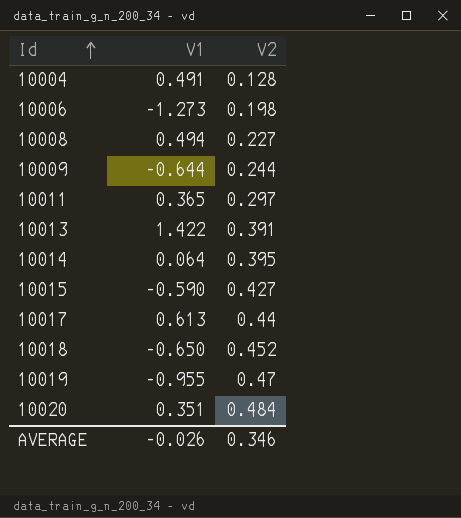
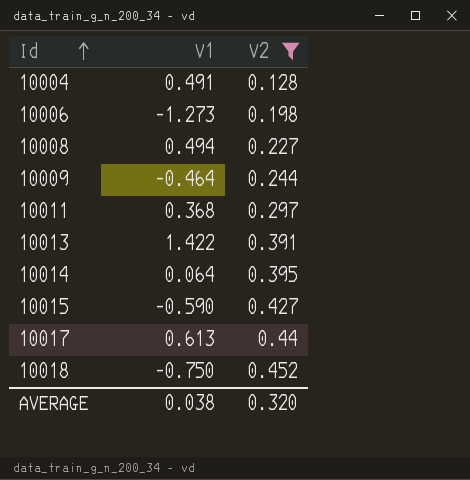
filter: none -> V2 <= 0.452
10009 | V1: -0.644 -> -0.464
10011 | V1: 0.365 -> 0.368
10018 | V1: -0.650 -> -0.750
AVERAGE | V1: -0.026 -> 0.038
AVERAGE | V2: 0.346 -> 0.320

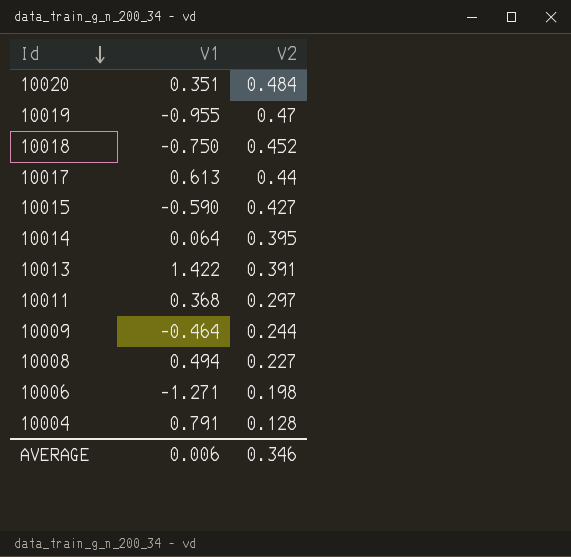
filter: V2 <= 0.452 -> none
row order: Id ascending -> Id descending
10006 | V1: -1.273 -> -1.271
10004 | V1: 0.491 -> 0.791
AVERAGE | V1: 0.038 -> 0.006
AVERAGE | V2: 0.320 -> 0.346

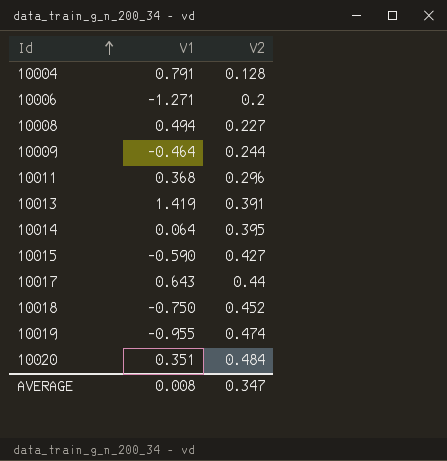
row order: Id descending -> Id ascending
10006 | V2: 0.198 -> 0.2
10011 | V2: 0.297 -> 0.296
10013 | V1: 1.422 -> 1.419
10017 | V1: 0.613 -> 0.643
10019 | V2: 0.47 -> 0.474
AVERAGE | V1: 0.006 -> 0.008
AVERAGE | V2: 0.346 -> 0.347

